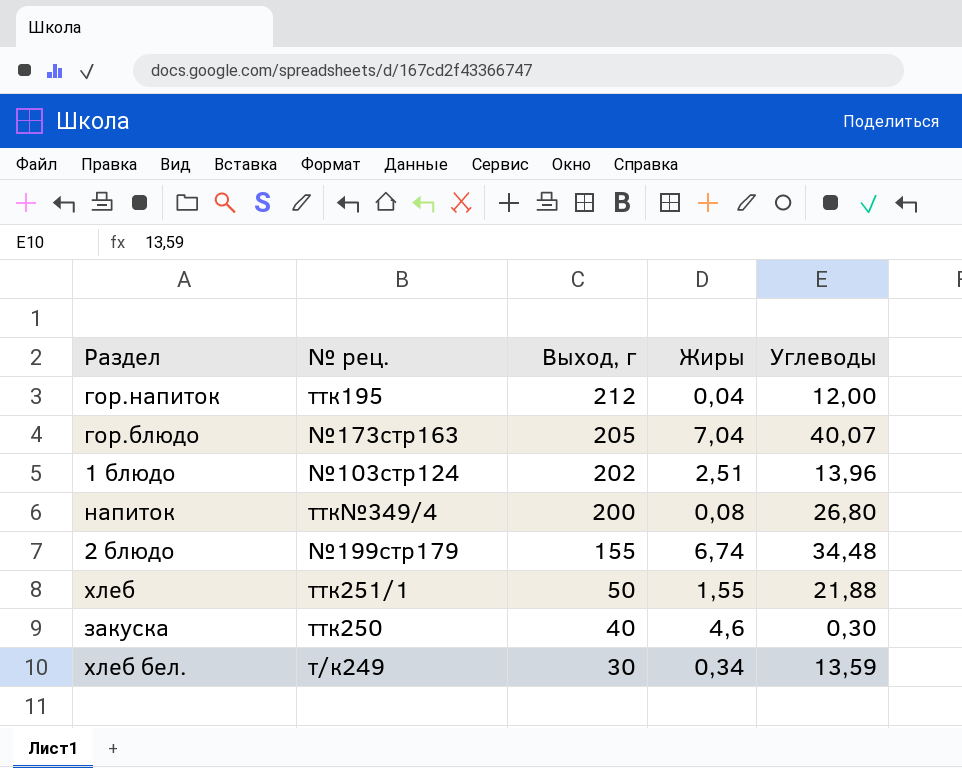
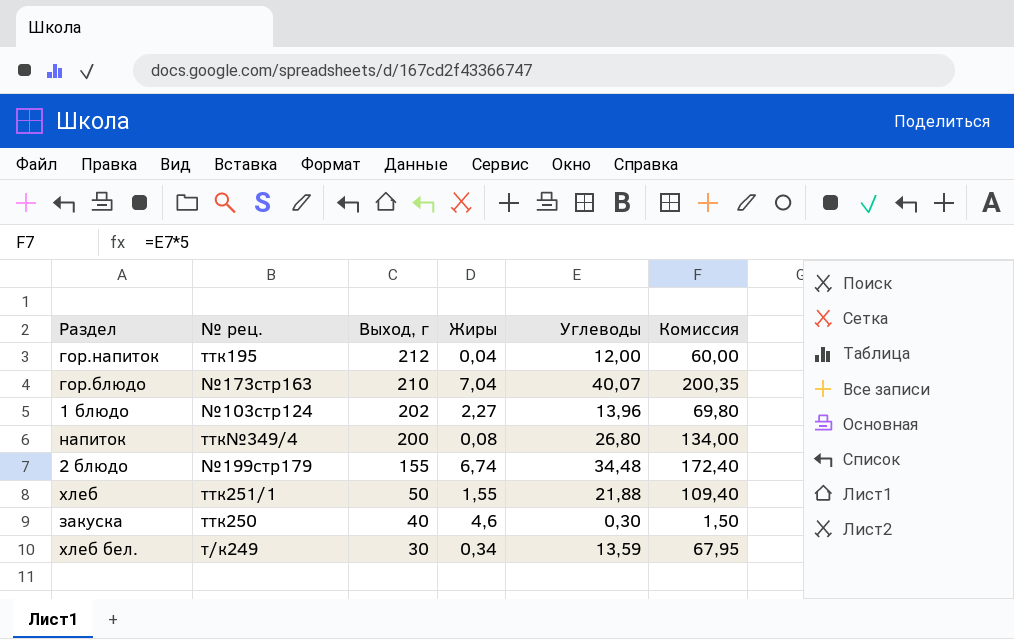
column Комиссия | formula: none -> [Углеводы] * 5
гор.блюдо | Выход, г: 205 -> 210
1 блюдо | Жиры: 2,51 -> 2,27

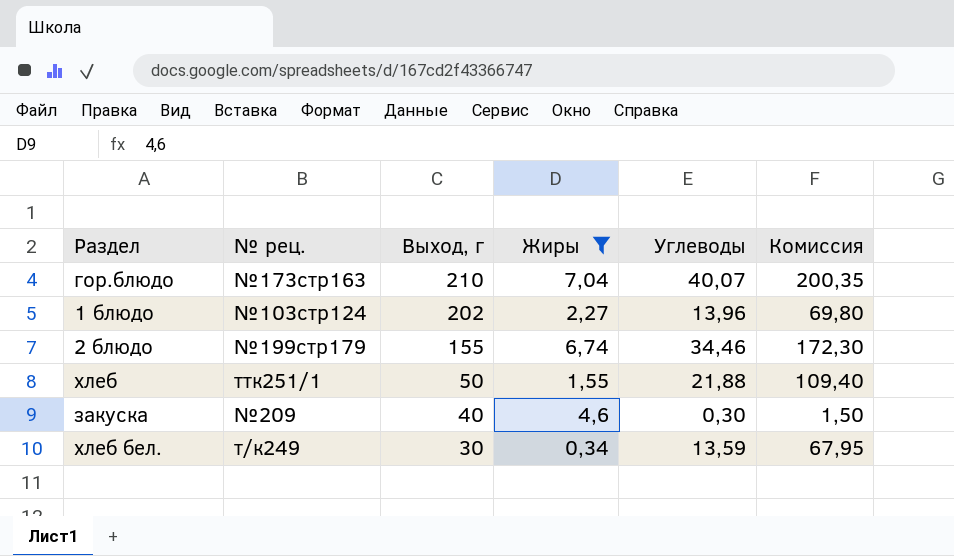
filter: none -> Жиры >= 0,34
2 блюдо | Углеводы: 34,48 -> 34,46
2 блюдо | Комиссия: 172,40 -> 172,30
закуска | № рец.: ттк250 -> №209

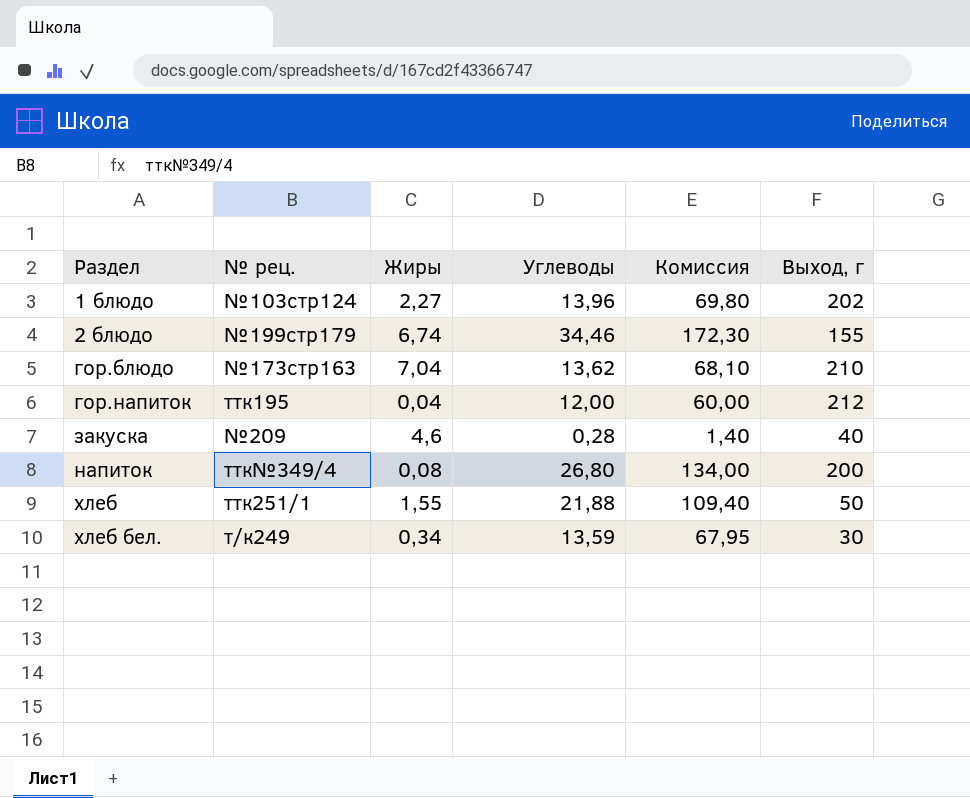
filter: Жиры >= 0,34 -> none
row order: Выход, г descending -> Раздел ascending
column Выход, г | position: 3 -> 6
гор.блюдо | Углеводы: 40,07 -> 13,62
гор.блюдо | Комиссия: 200,35 -> 68,10
закуска | Углеводы: 0,30 -> 0,28
закуска | Комиссия: 1,50 -> 1,40

